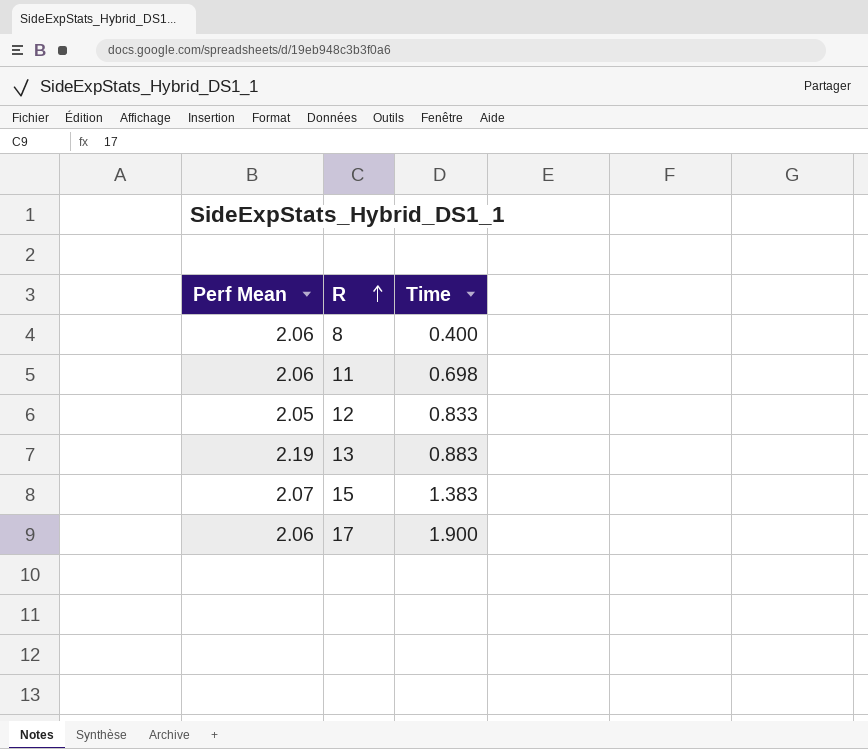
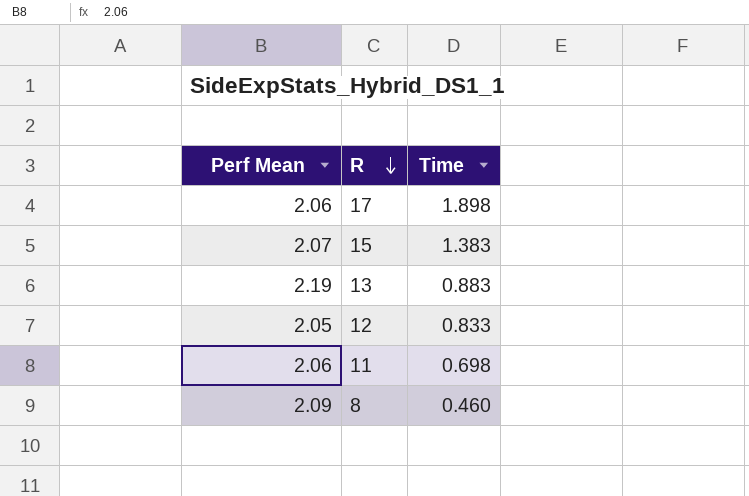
row order: R ascending -> R descending
17 | Time: 1.900 -> 1.898
8 | Perf Mean: 2.06 -> 2.09
8 | Time: 0.400 -> 0.460

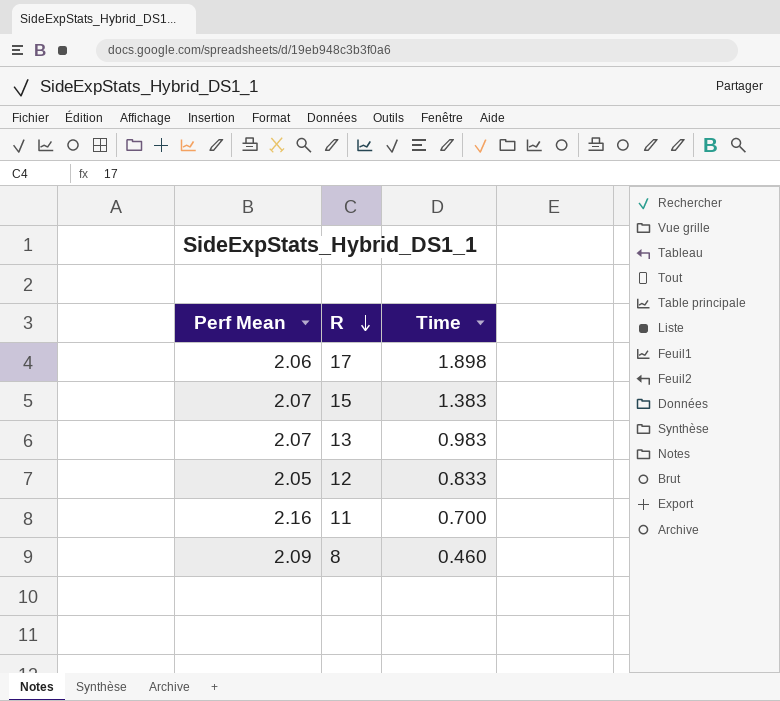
13 | Perf Mean: 2.19 -> 2.07
13 | Time: 0.883 -> 0.983
11 | Perf Mean: 2.06 -> 2.16
11 | Time: 0.698 -> 0.700

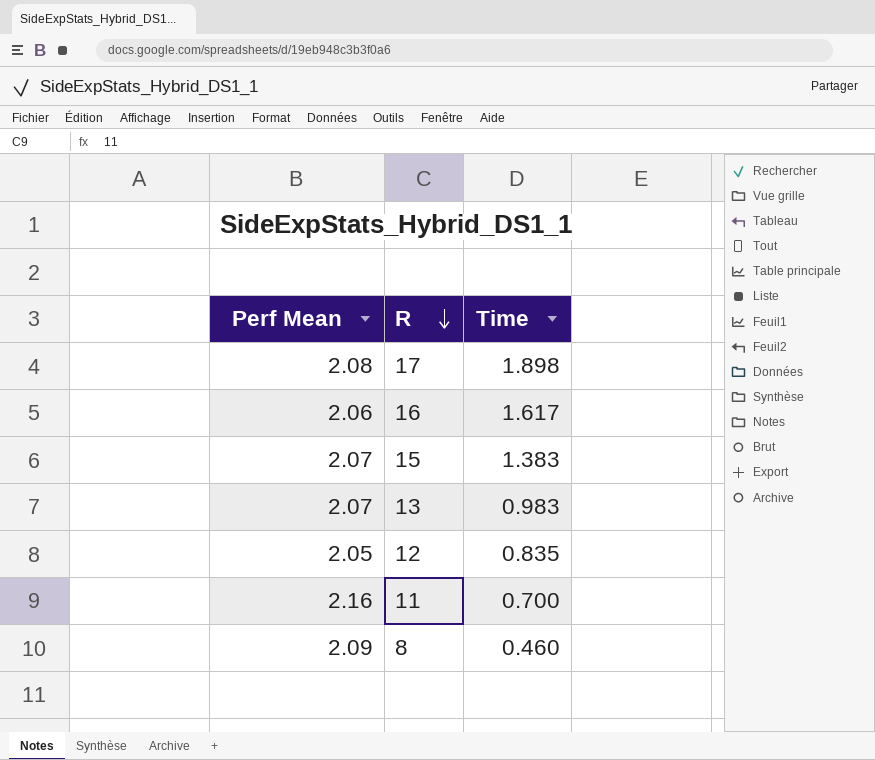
17 | Perf Mean: 2.06 -> 2.08
row 16: none -> 2.06 | 1.617
12 | Time: 0.833 -> 0.835

